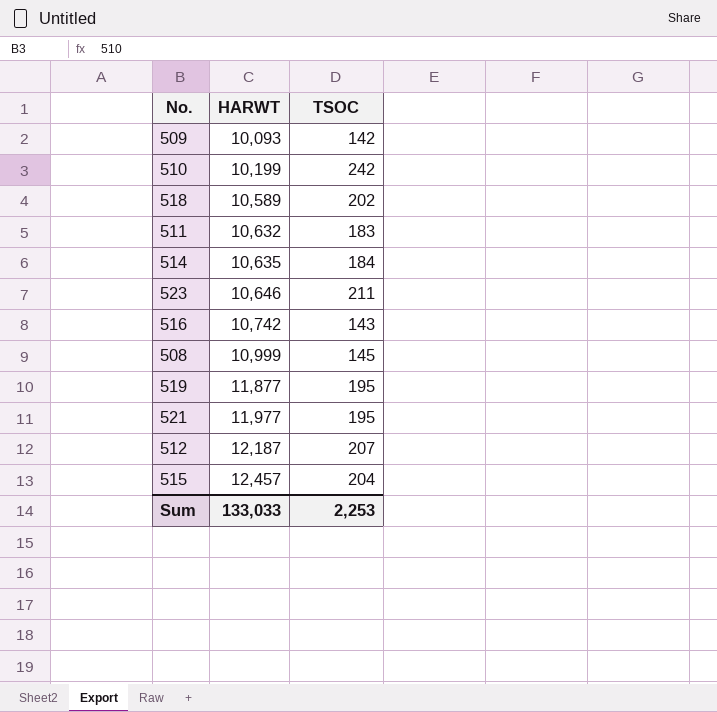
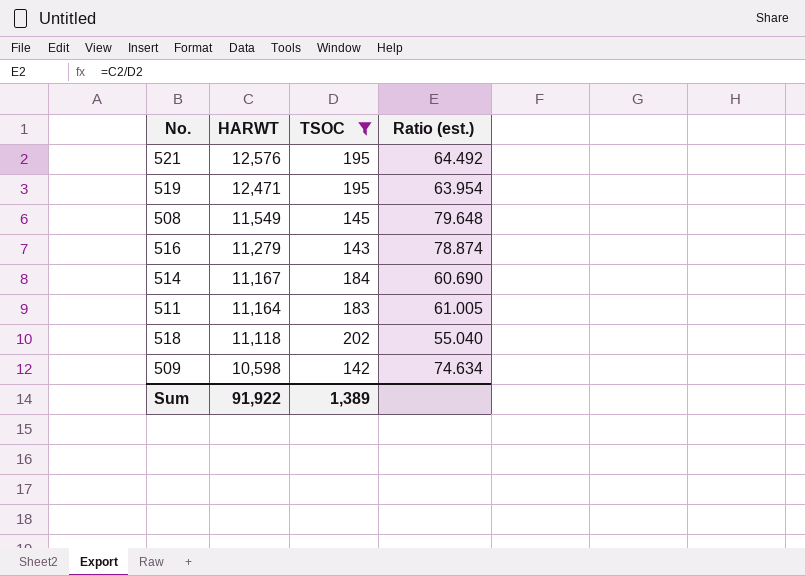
filter: none -> TSOC <= 202
row order: HARWT ascending -> HARWT descending
column Ratio (est.) | formula: none -> [HARWT] / [TSOC]
521 | HARWT: 11,977 -> 12,576
519 | HARWT: 11,877 -> 12,471
508 | HARWT: 10,999 -> 11,549
516 | HARWT: 10,742 -> 11,279
514 | HARWT: 10,635 -> 11,167
511 | HARWT: 10,632 -> 11,164
518 | HARWT: 10,589 -> 11,118
509 | HARWT: 10,093 -> 10,598
Sum | HARWT: 133,033 -> 91,922
Sum | TSOC: 2,253 -> 1,389

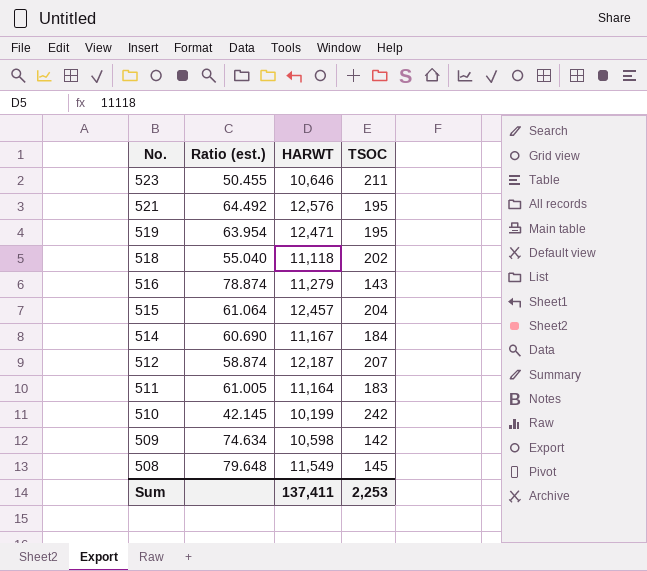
filter: TSOC <= 202 -> none
row order: HARWT descending -> No. descending
column Ratio (est.) | position: 4 -> 2
Sum | HARWT: 91,922 -> 137,411
Sum | TSOC: 1,389 -> 2,253

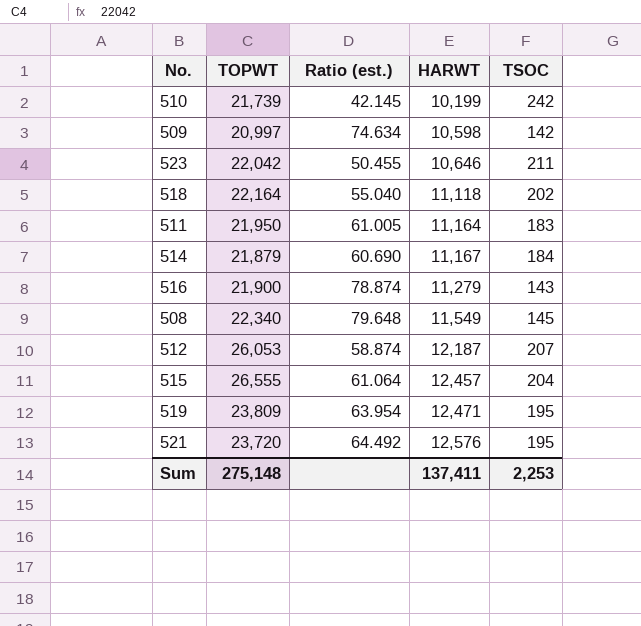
row order: No. descending -> HARWT ascending
column TOPWT | position: none -> 2

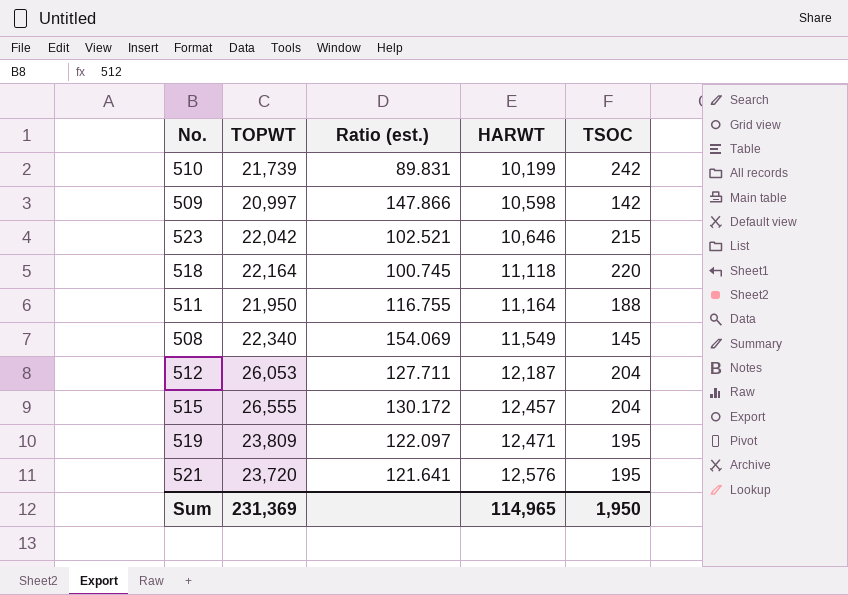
column Ratio (est.) | formula: [HARWT] / [TSOC] -> [TOPWT] / [TSOC]
row 514: 21,879 | 60.690 | 11,167 | 184 -> none
row 516: 21,900 | 78.874 | 11,279 | 143 -> none
523 | TSOC: 211 -> 215
518 | TSOC: 202 -> 220
511 | TSOC: 183 -> 188
512 | TSOC: 207 -> 204
Sum | TOPWT: 275,148 -> 231,369
Sum | HARWT: 137,411 -> 114,965
Sum | TSOC: 2,253 -> 1,950

